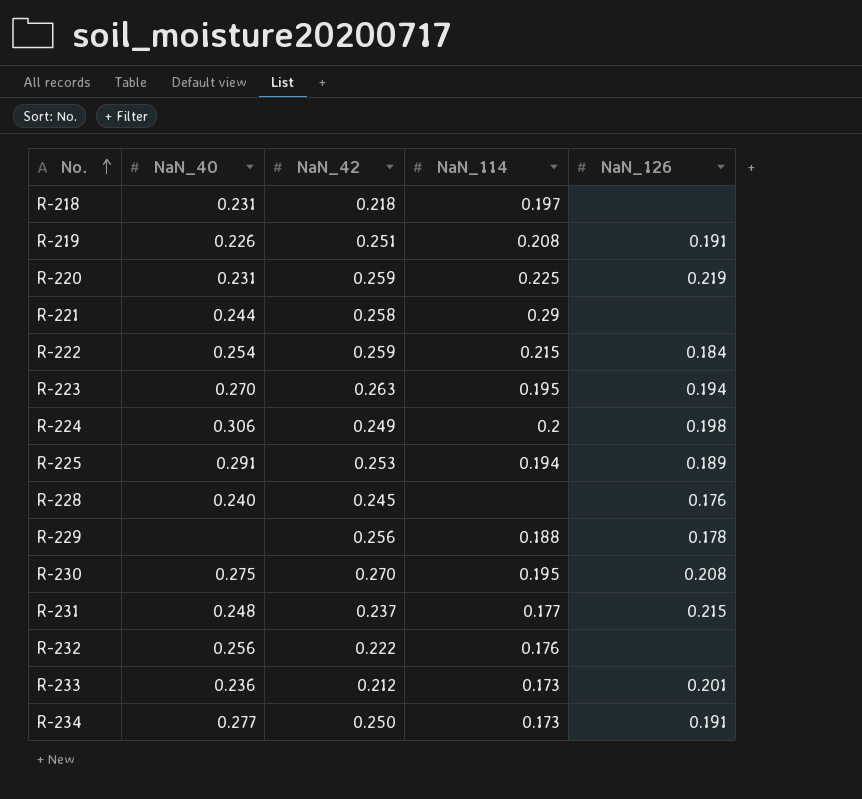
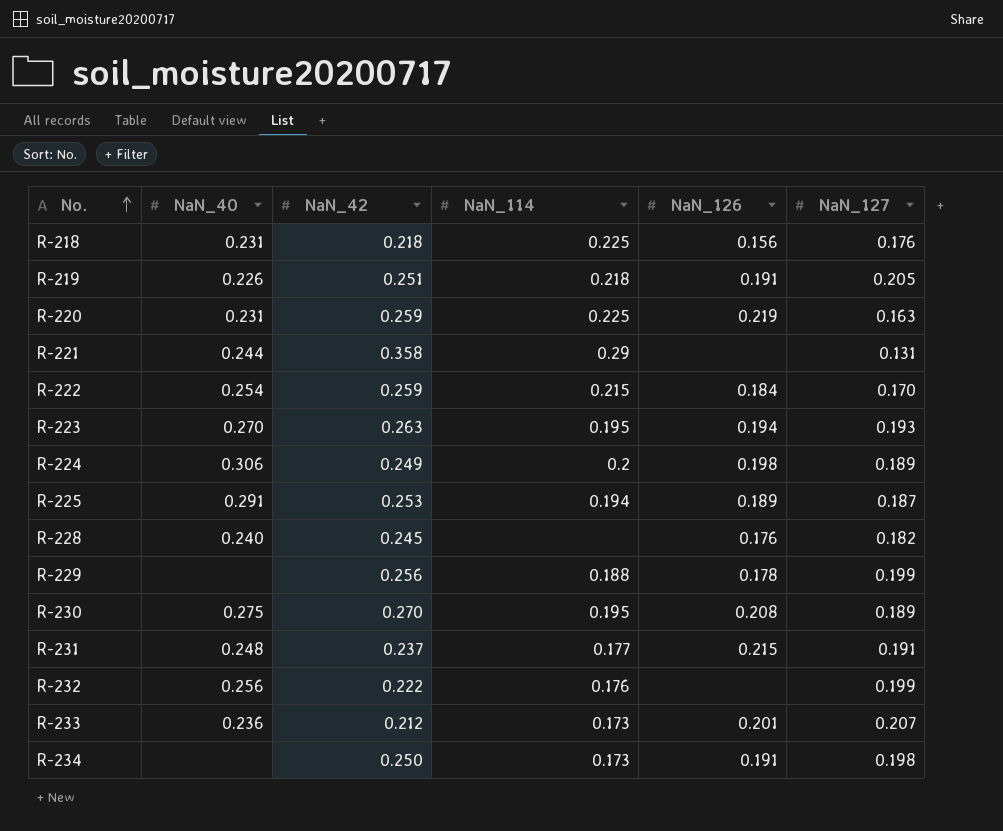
column NaN_127 | position: none -> 6
R-218 | NaN_114: 0.197 -> 0.225
R-218 | NaN_126: none -> 0.156
R-219 | NaN_114: 0.208 -> 0.218
R-221 | NaN_42: 0.258 -> 0.358
R-234 | NaN_40: 0.277 -> none

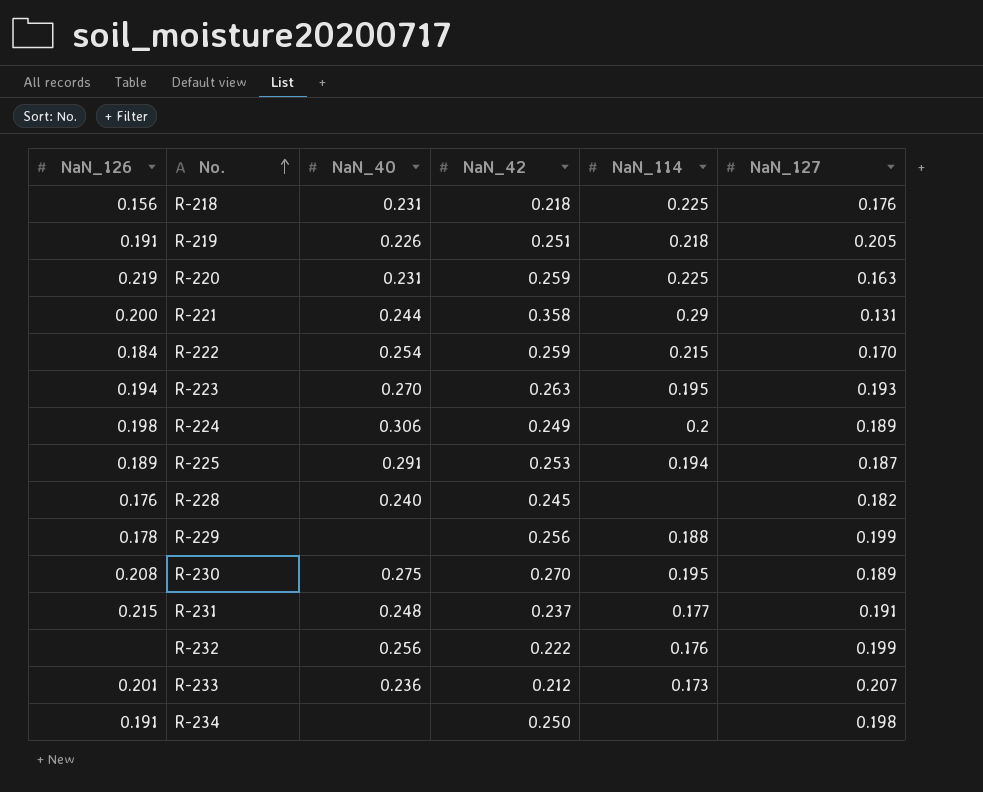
column NaN_126 | position: 5 -> 1
R-221 | NaN_126: none -> 0.200
R-234 | NaN_114: 0.173 -> none

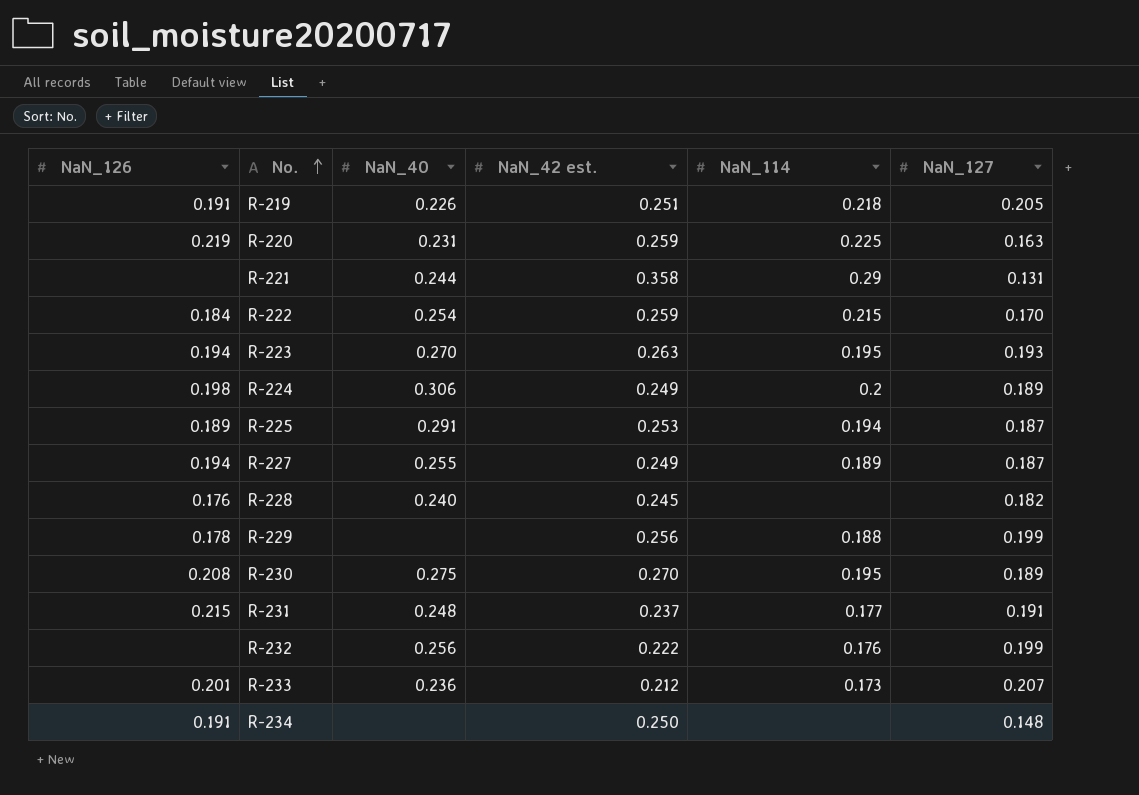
column name: NaN_42 -> NaN_42 est.
row R-218: 0.156 | 0.231 | 0.218 | 0.225 | 0.176 -> none
R-221 | NaN_126: 0.200 -> none
row R-227: none -> 0.194 | 0.255 | 0.249 | 0.189 | 0.187
R-234 | NaN_127: 0.198 -> 0.148

